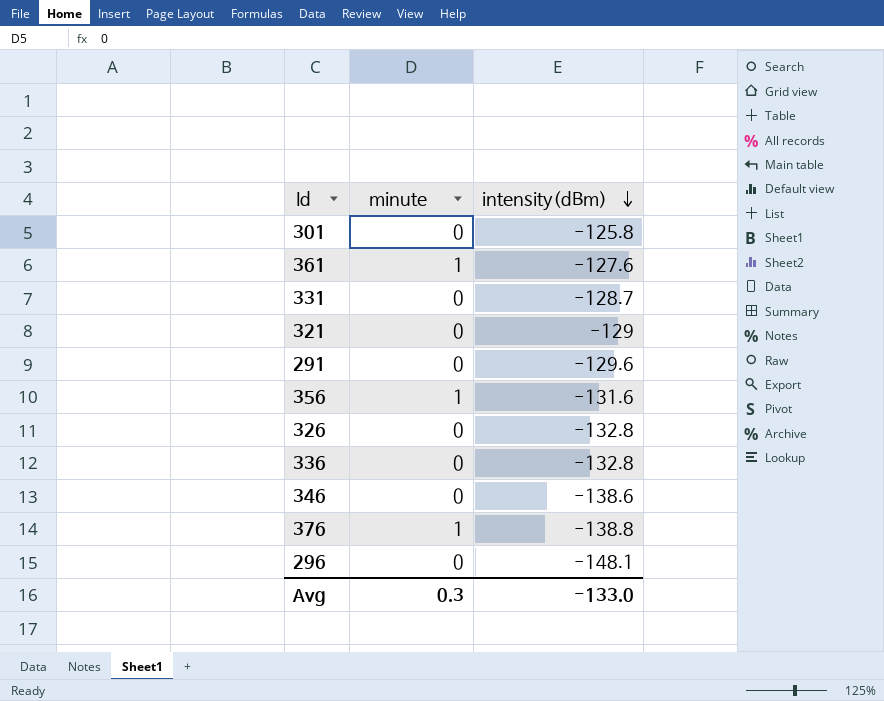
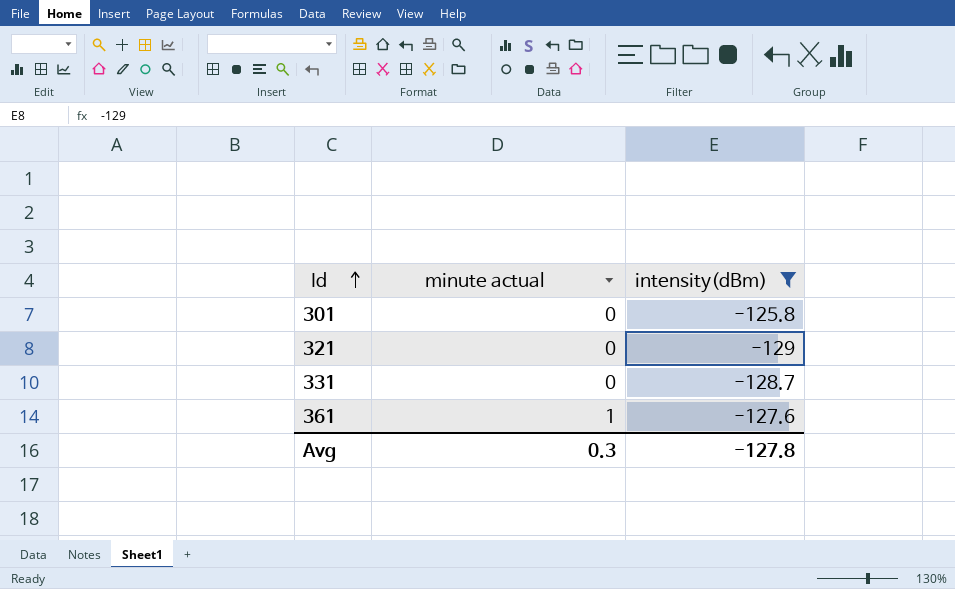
filter: none -> intensity(dBm) >= -129
row order: intensity(dBm) descending -> Id ascending
column name: minute -> minute actual
Avg | intensity(dBm): -133.0 -> -127.8

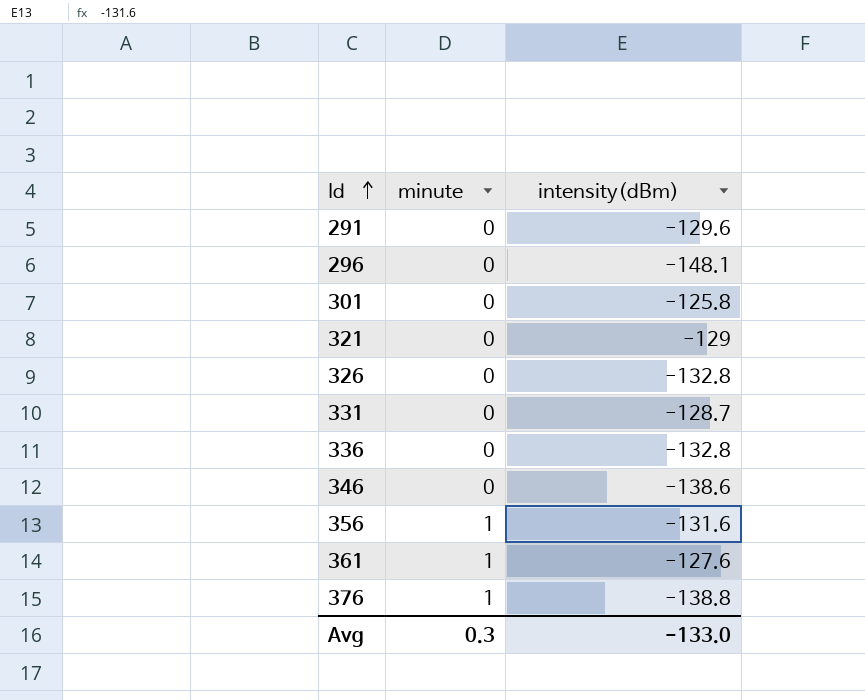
filter: intensity(dBm) >= -129 -> none
column name: minute actual -> minute
Avg | intensity(dBm): -127.8 -> -133.0

